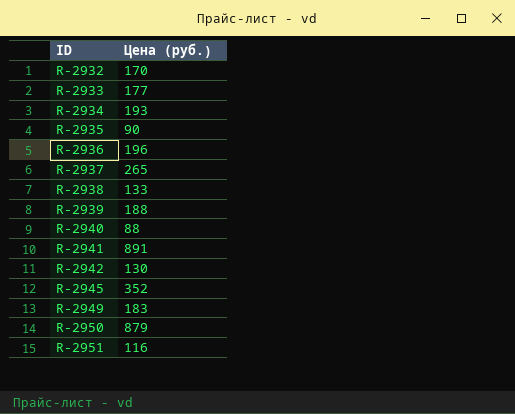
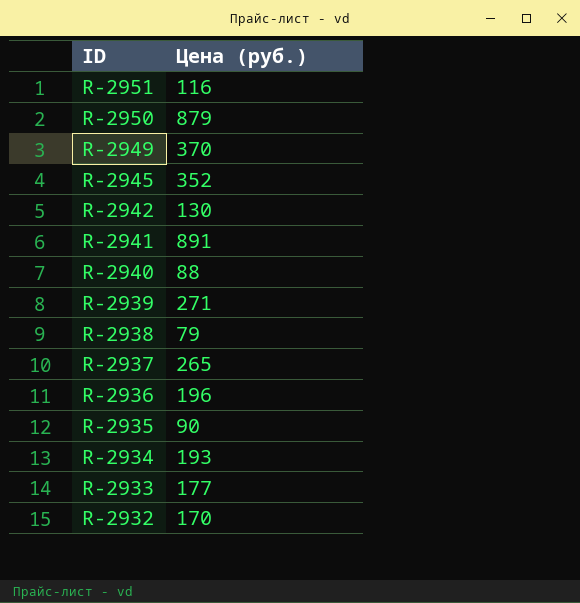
row order: ID ascending -> ID descending
R-2949 | Цена (руб.): 183 -> 370
R-2939 | Цена (руб.): 188 -> 271
R-2938 | Цена (руб.): 133 -> 79

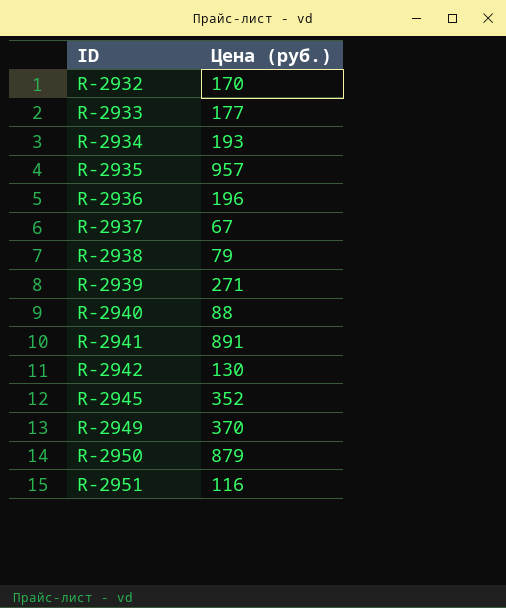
row order: ID descending -> ID ascending
R-2935 | Цена (руб.): 90 -> 957
R-2937 | Цена (руб.): 265 -> 67

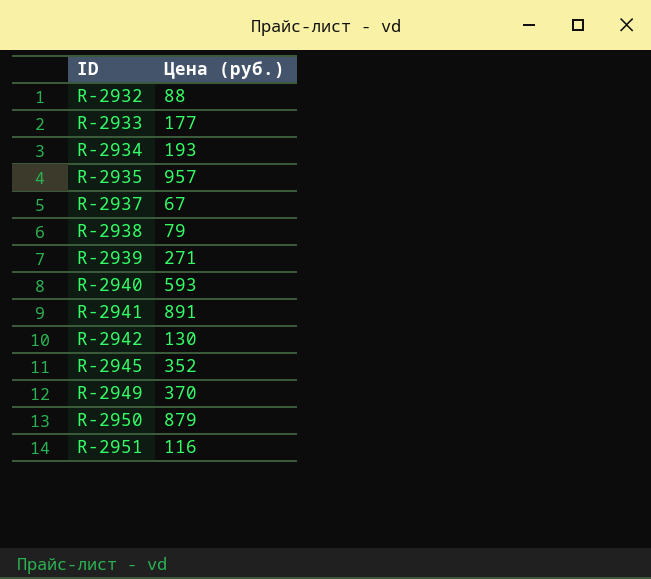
row R-2936: 196 -> none
R-2932 | Цена (руб.): 170 -> 88
R-2940 | Цена (руб.): 88 -> 593

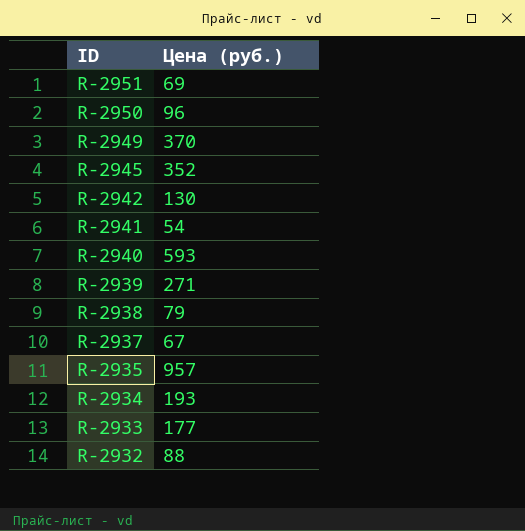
row order: ID ascending -> ID descending
R-2951 | Цена (руб.): 116 -> 69
R-2950 | Цена (руб.): 879 -> 96
R-2941 | Цена (руб.): 891 -> 54

